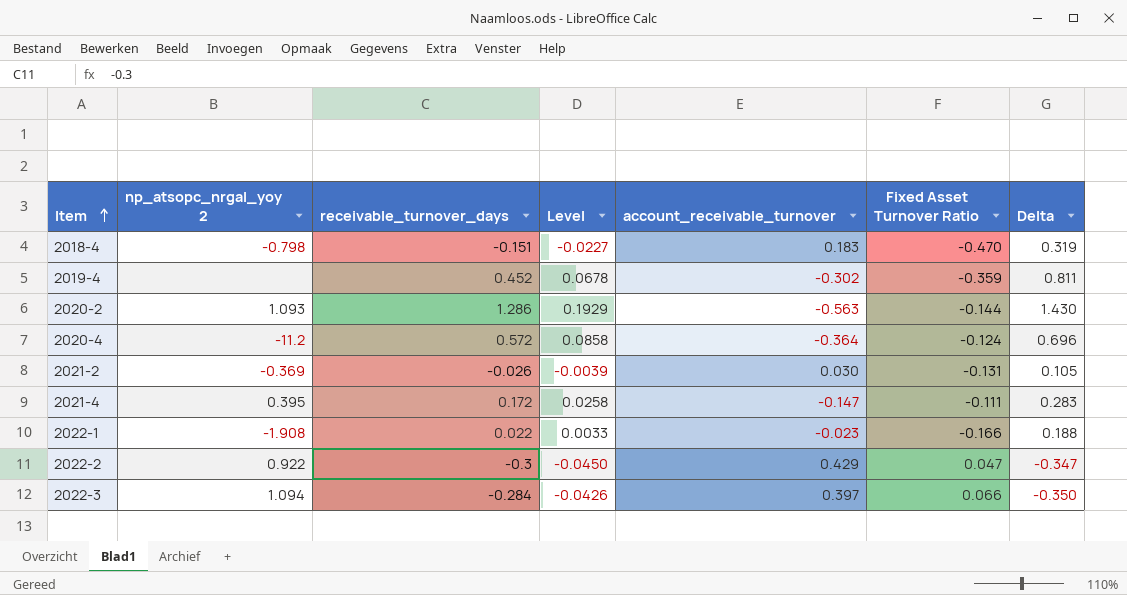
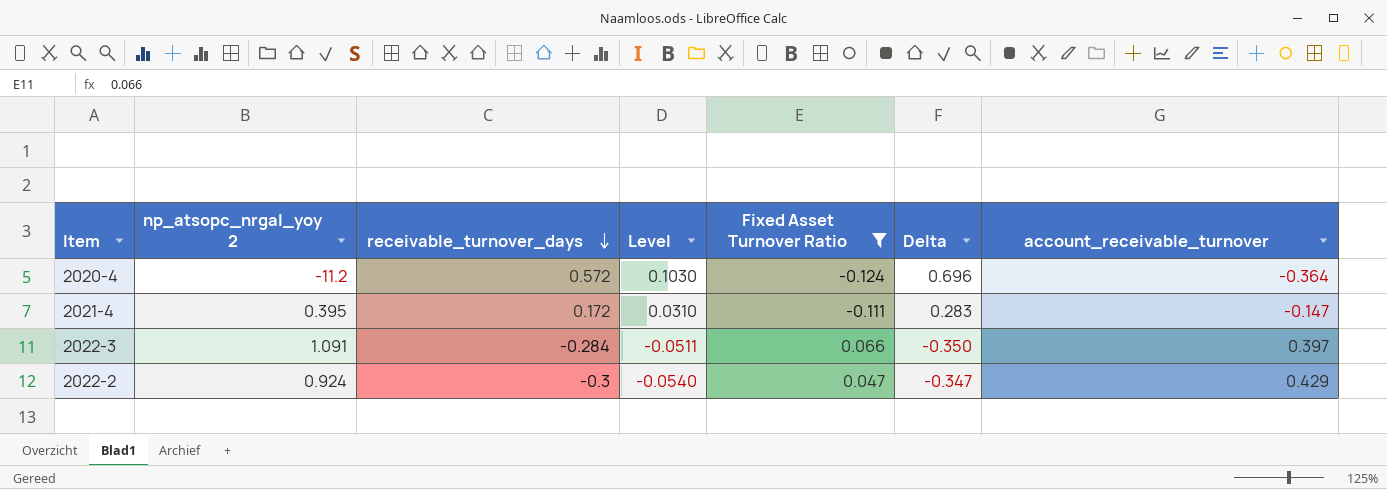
filter: none -> Fixed Asset Turnover Ratio >= -0.124
row order: Item ascending -> receivable_turnover_days descending
column Level | formula: [receivable_turnover_days] * 0.15 -> [receivable_turnover_days] * 0.18
column account_receivable_turnover | position: 5 -> 7
2022-3 | np_atsopc_nrgal_yoy 2: 1.094 -> 1.091
2022-2 | np_atsopc_nrgal_yoy 2: 0.922 -> 0.924

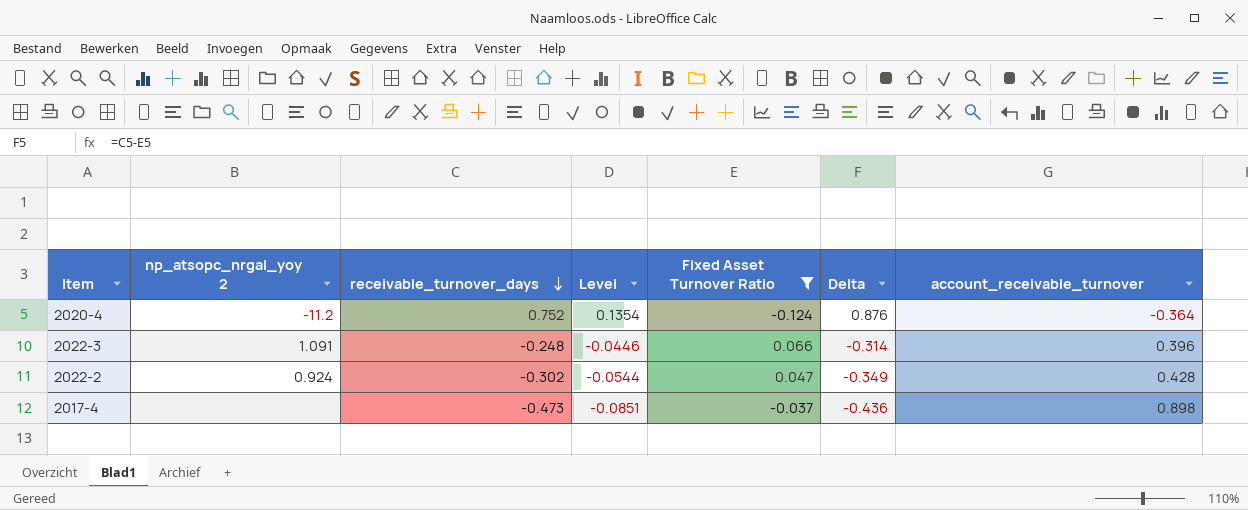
row 2021-4: 0.395 | 0.172 | 0.0310 | -0.111 | 0.283 | -0.147 -> none
2020-4 | receivable_turnover_days: 0.572 -> 0.752
2020-4 | Level: 0.1030 -> 0.1354
2020-4 | Delta: 0.696 -> 0.876
2022-3 | receivable_turnover_days: -0.284 -> -0.248
2022-3 | Level: -0.0511 -> -0.0446
2022-3 | Delta: -0.350 -> -0.314
2022-3 | account_receivable_turnover: 0.397 -> 0.396
2022-2 | receivable_turnover_days: -0.3 -> -0.302
2022-2 | Level: -0.0540 -> -0.0544
2022-2 | Delta: -0.347 -> -0.349
2022-2 | account_receivable_turnover: 0.429 -> 0.428
row 2017-4: none -> none | -0.473 | -0.0851 | -0.037 | -0.436 | 0.898

